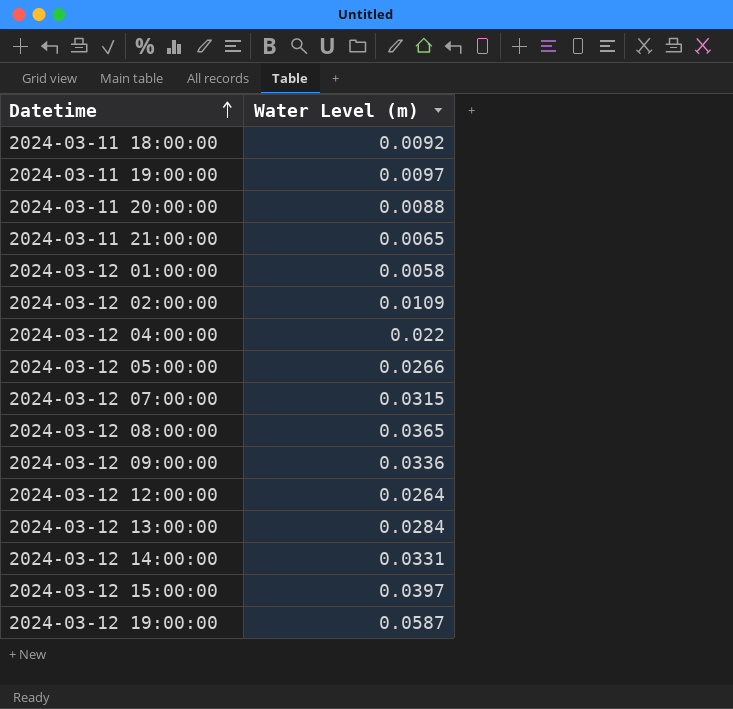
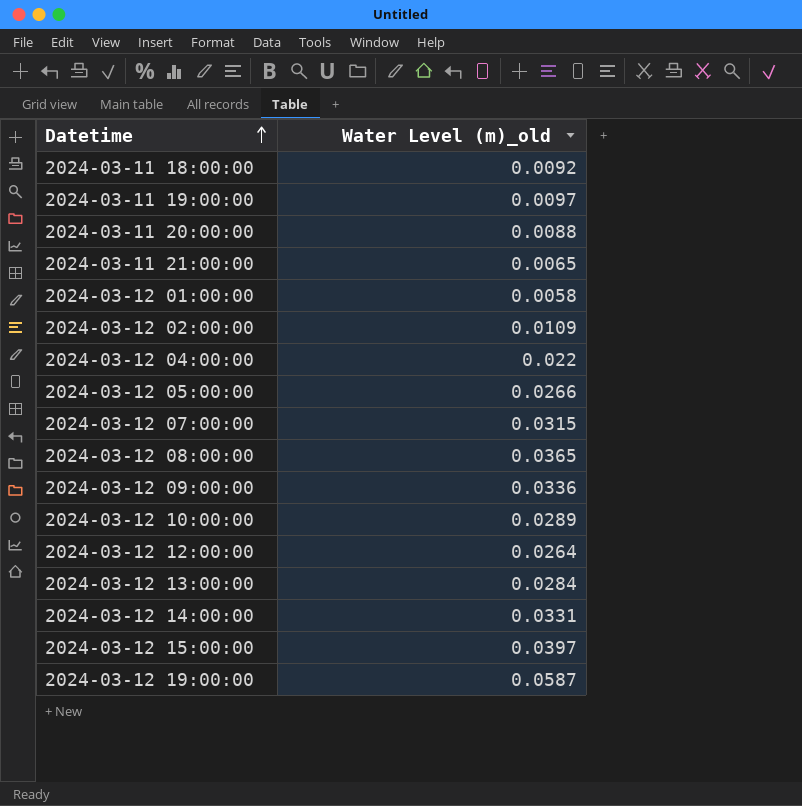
column name: Water Level (m) -> Water Level (m)_old
row 2024-03-12 10:00:00: none -> 0.0289

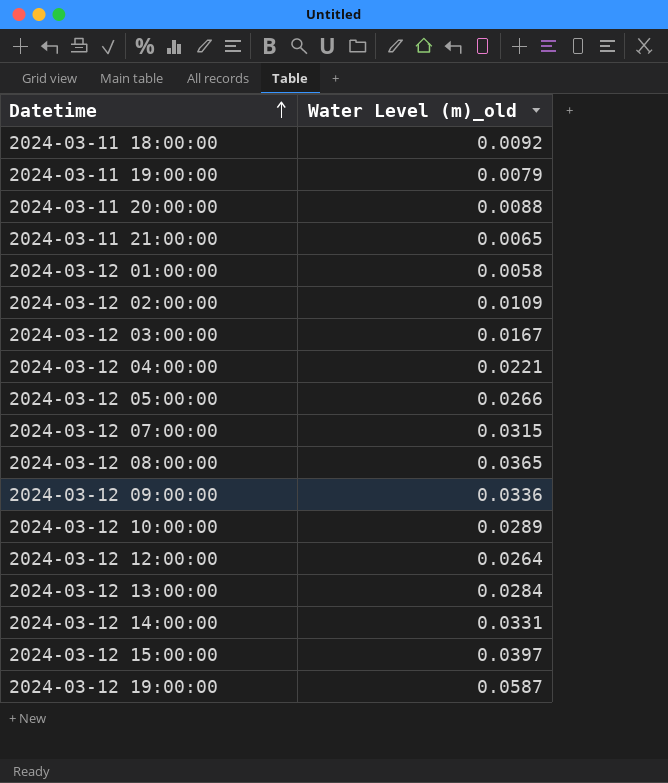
2024-03-11 19:00:00 | Water Level (m)_old: 0.0097 -> 0.0079
row 2024-03-12 03:00:00: none -> 0.0167
2024-03-12 04:00:00 | Water Level (m)_old: 0.022 -> 0.0221

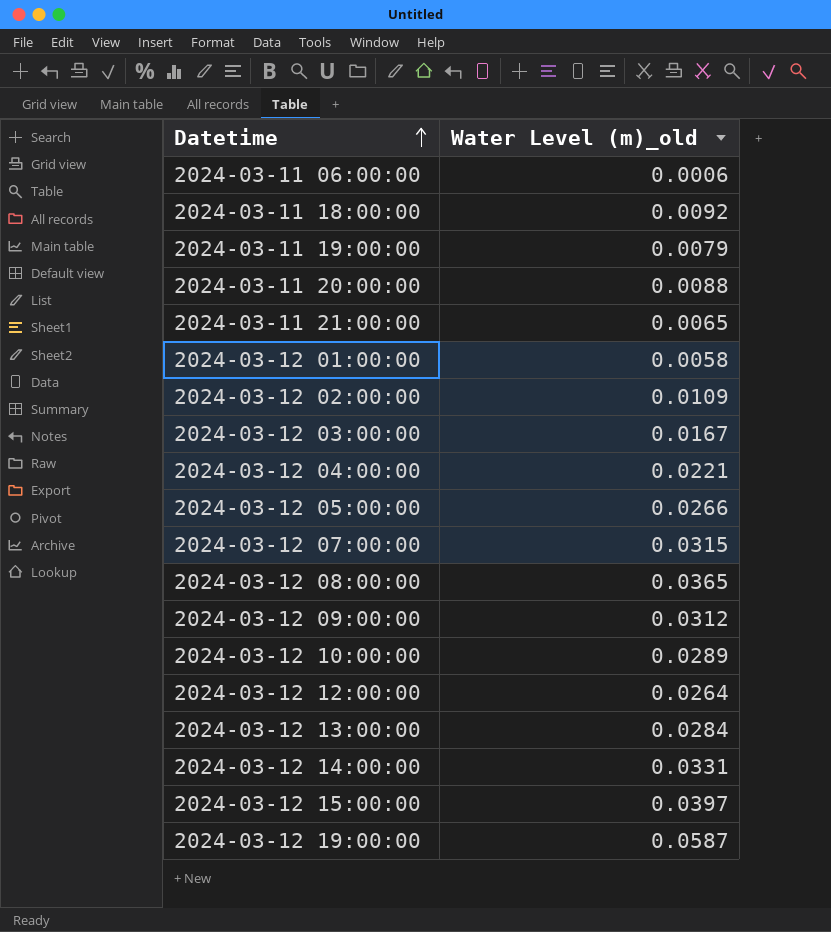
row 2024-03-11 06:00:00: none -> 0.0006
2024-03-12 09:00:00 | Water Level (m)_old: 0.0336 -> 0.0312

